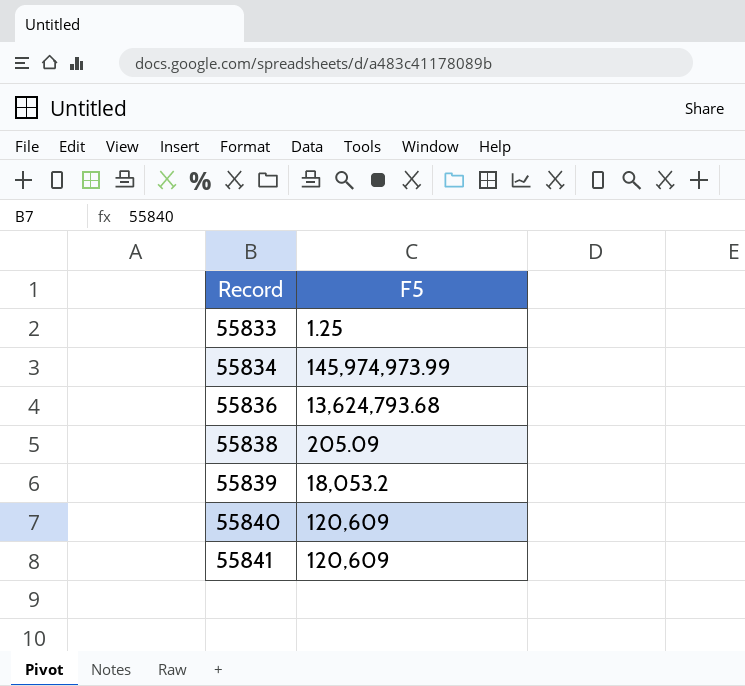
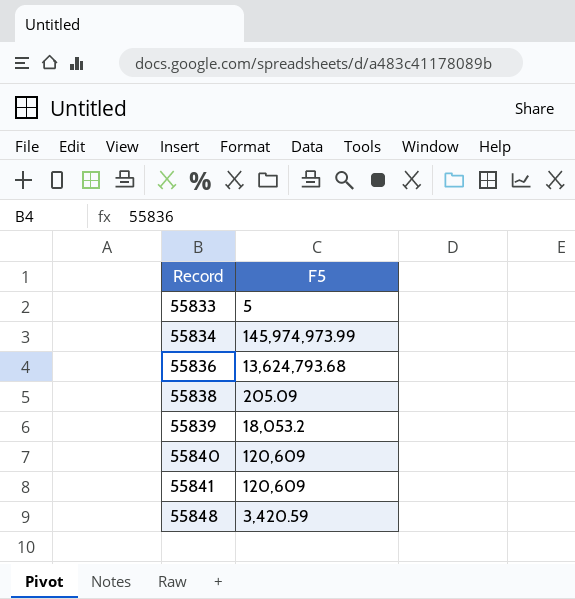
55833 | F5: 1.25 -> 5
row 55848: none -> 3,420.59

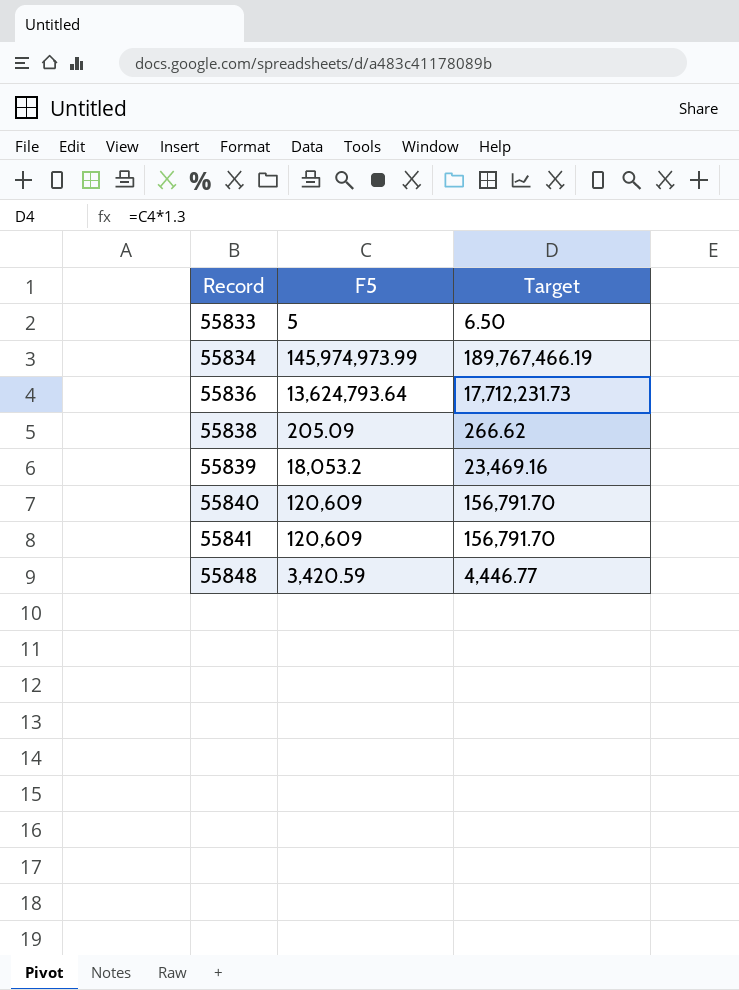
column Target | formula: none -> [F5] * 1.3
55836 | F5: 13,624,793.68 -> 13,624,793.64

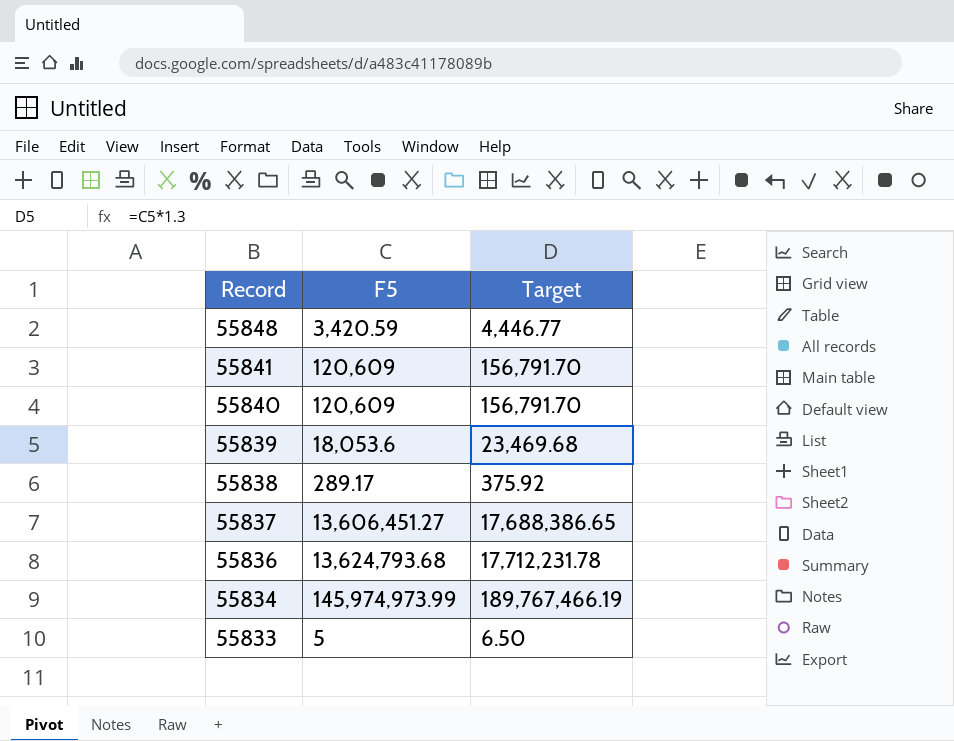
row order: Record ascending -> Record descending
55839 | F5: 18,053.2 -> 18,053.6
55839 | Target: 23,469.16 -> 23,469.68
55838 | F5: 205.09 -> 289.17
55838 | Target: 266.62 -> 375.92
row 55837: none -> 13,606,451.27 | 17,688,386.65
55836 | F5: 13,624,793.64 -> 13,624,793.68
55836 | Target: 17,712,231.73 -> 17,712,231.78

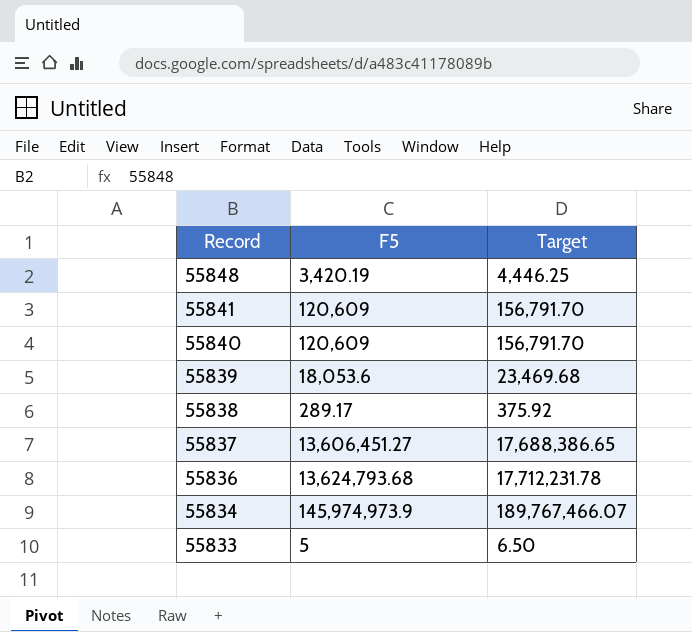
55848 | F5: 3,420.59 -> 3,420.19
55848 | Target: 4,446.77 -> 4,446.25
55834 | F5: 145,974,973.99 -> 145,974,973.9
55834 | Target: 189,767,466.19 -> 189,767,466.07

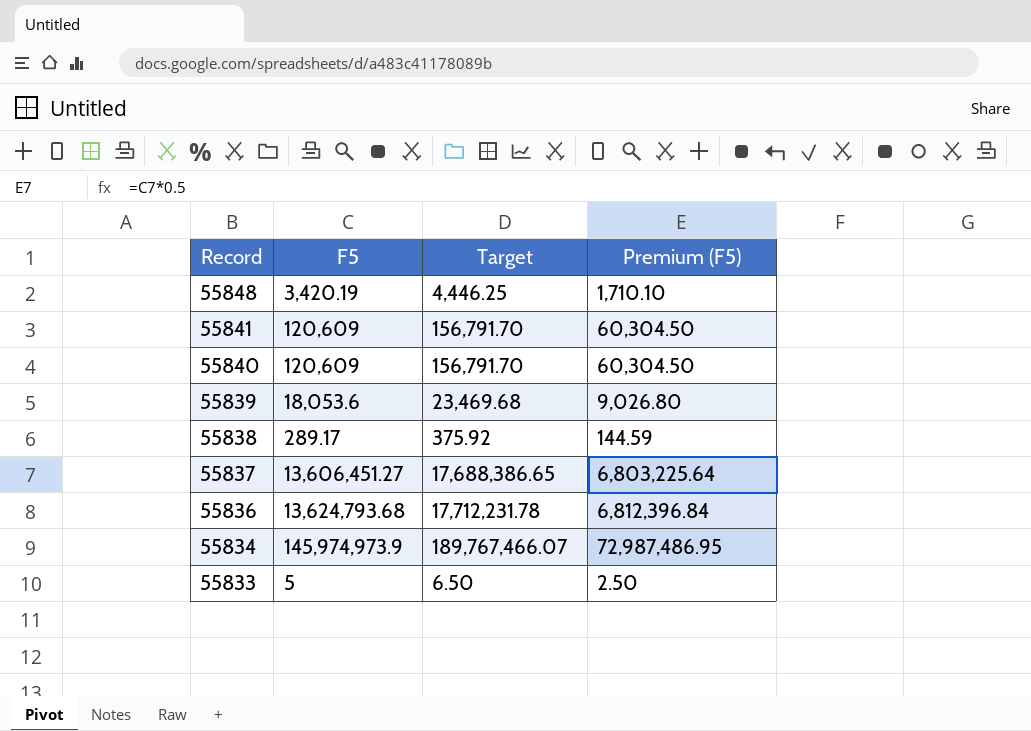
column Premium (F5) | formula: none -> [F5] * 0.5

